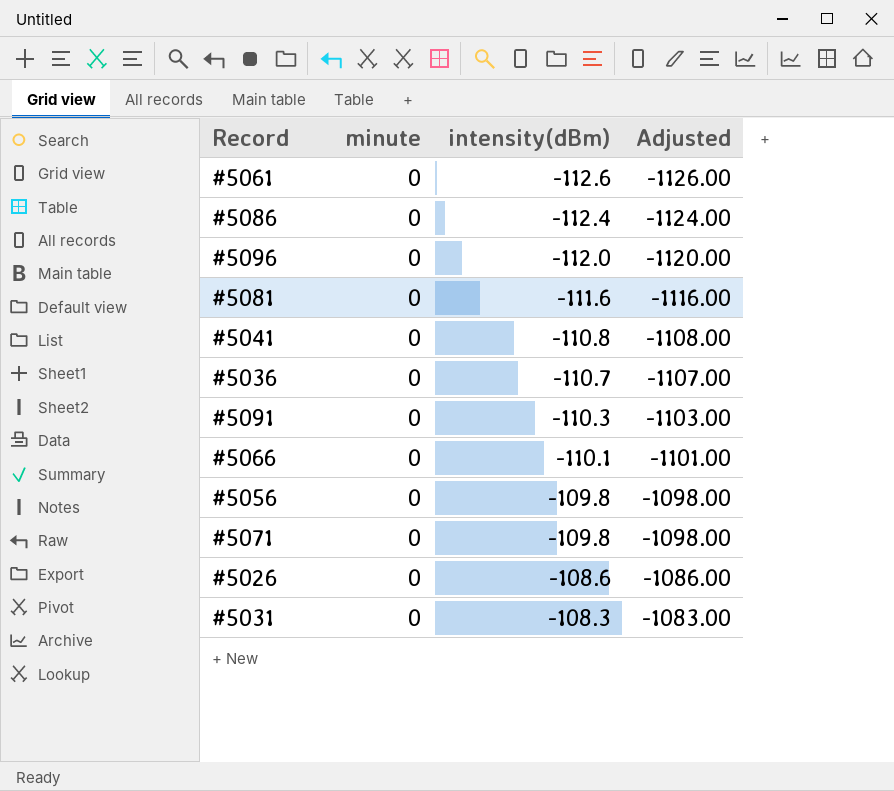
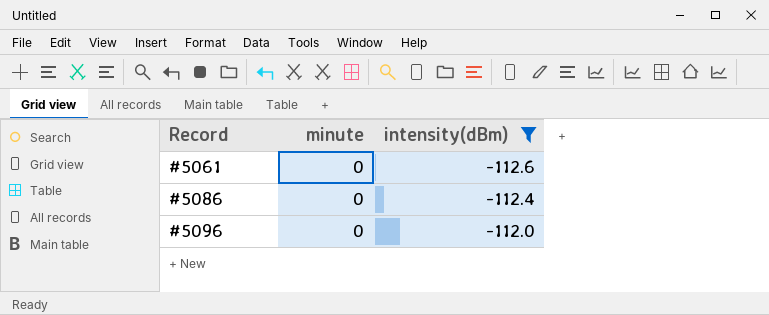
filter: none -> intensity(dBm) <= -112.0
column Adjusted | formula: [intensity(dBm)] * 10 -> none

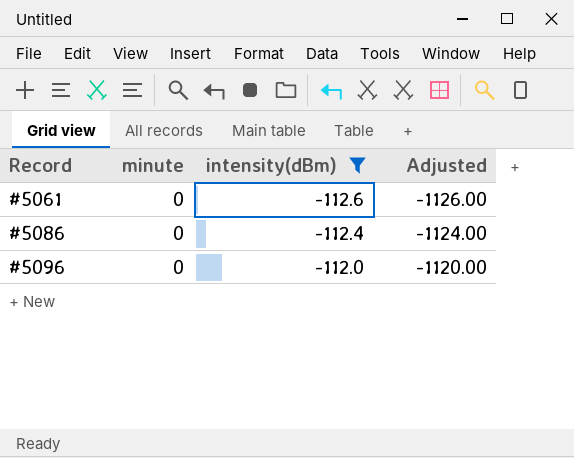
column Adjusted | formula: none -> [intensity(dBm)] * 10

